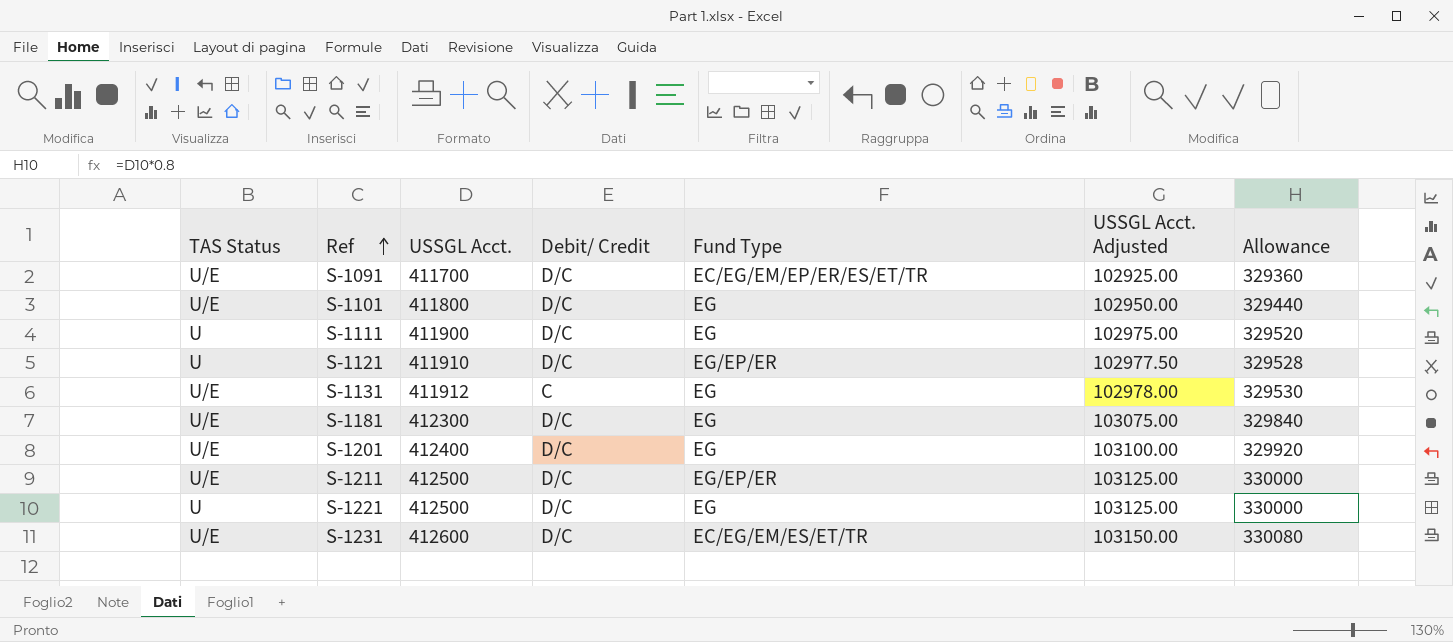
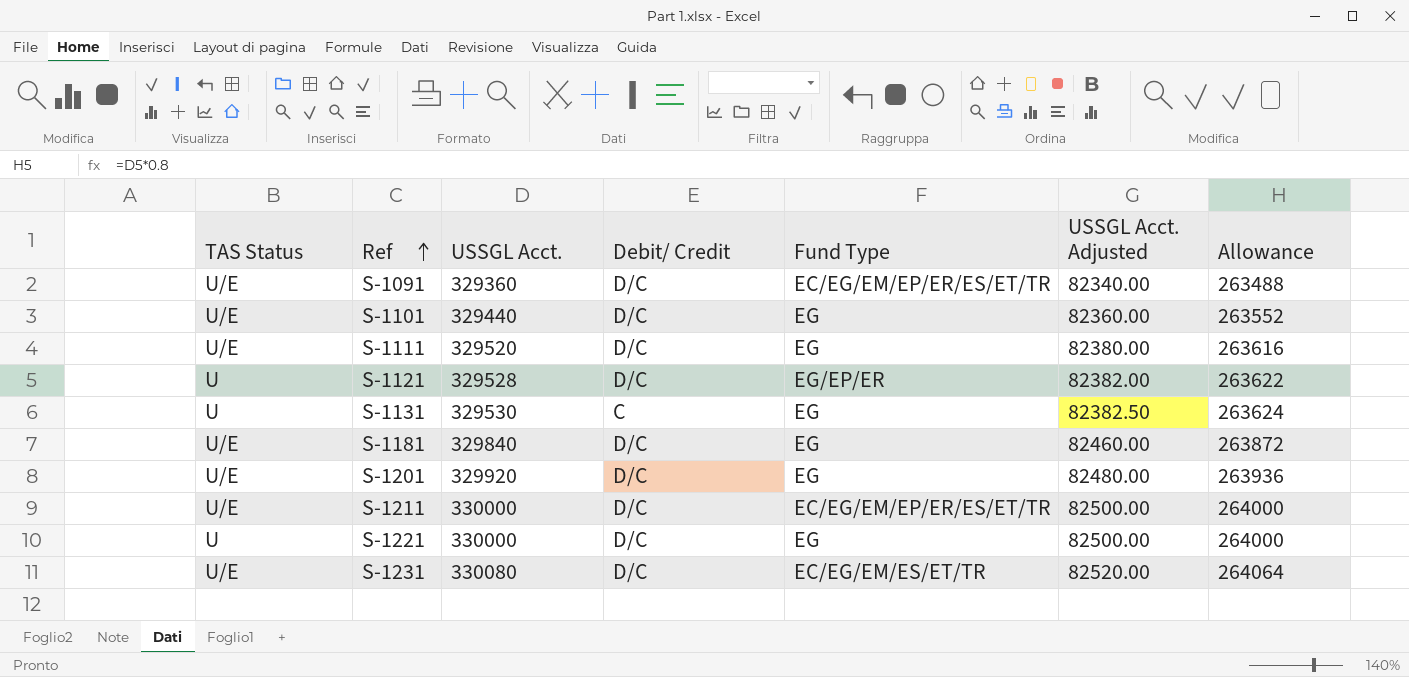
S-1091 | USSGL Acct.: 411700 -> 329360
S-1091 | USSGL Acct. Adjusted: 102925.00 -> 82340.00
S-1091 | Allowance: 329360 -> 263488
S-1101 | USSGL Acct.: 411800 -> 329440
S-1101 | USSGL Acct. Adjusted: 102950.00 -> 82360.00
S-1101 | Allowance: 329440 -> 263552
S-1111 | TAS Status: U -> U/E
S-1111 | USSGL Acct.: 411900 -> 329520
S-1111 | USSGL Acct. Adjusted: 102975.00 -> 82380.00
S-1111 | Allowance: 329520 -> 263616
S-1121 | USSGL Acct.: 411910 -> 329528
S-1121 | USSGL Acct. Adjusted: 102977.50 -> 82382.00
S-1121 | Allowance: 329528 -> 263622
S-1131 | TAS Status: U/E -> U
S-1131 | USSGL Acct.: 411912 -> 329530
S-1131 | USSGL Acct. Adjusted: 102978.00 -> 82382.50
S-1131 | Allowance: 329530 -> 263624
S-1181 | USSGL Acct.: 412300 -> 329840
S-1181 | USSGL Acct. Adjusted: 103075.00 -> 82460.00
S-1181 | Allowance: 329840 -> 263872
S-1201 | USSGL Acct.: 412400 -> 329920
S-1201 | USSGL Acct. Adjusted: 103100.00 -> 82480.00
S-1201 | Allowance: 329920 -> 263936
S-1211 | USSGL Acct.: 412500 -> 330000
S-1211 | Fund Type: EG/EP/ER -> EC/EG/EM/EP/ER/ES/ET/TR
S-1211 | USSGL Acct. Adjusted: 103125.00 -> 82500.00
S-1211 | Allowance: 330000 -> 264000
S-1221 | USSGL Acct.: 412500 -> 330000
S-1221 | USSGL Acct. Adjusted: 103125.00 -> 82500.00
S-1221 | Allowance: 330000 -> 264000
S-1231 | USSGL Acct.: 412600 -> 330080
S-1231 | USSGL Acct. Adjusted: 103150.00 -> 82520.00
S-1231 | Allowance: 330080 -> 264064

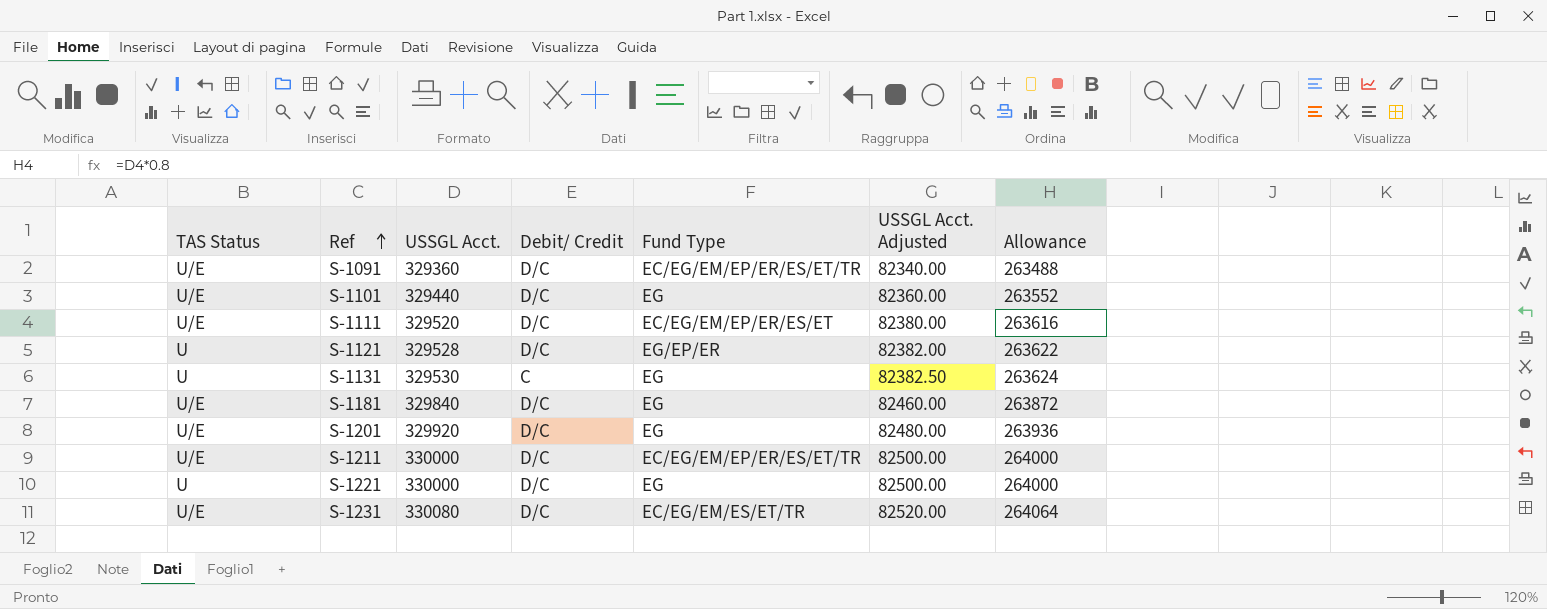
S-1111 | Fund Type: EG -> EC/EG/EM/EP/ER/ES/ET

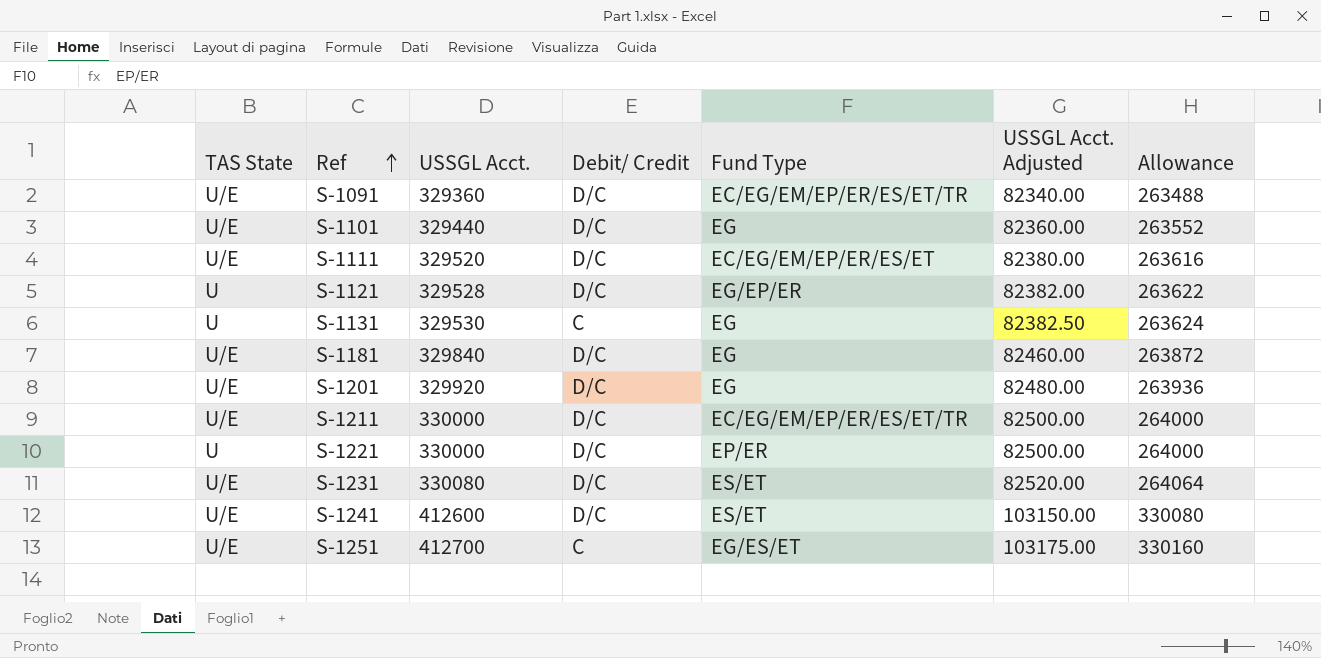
column name: TAS Status -> TAS State
S-1221 | Fund Type: EG -> EP/ER
S-1231 | Fund Type: EC/EG/EM/ES/ET/TR -> ES/ET
row S-1241: none -> U/E | 412600 | D/C | ES/ET | 103150.00 | 330080
row S-1251: none -> U/E | 412700 | C | EG/ES/ET | 103175.00 | 330160

